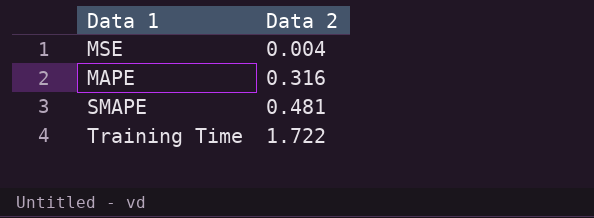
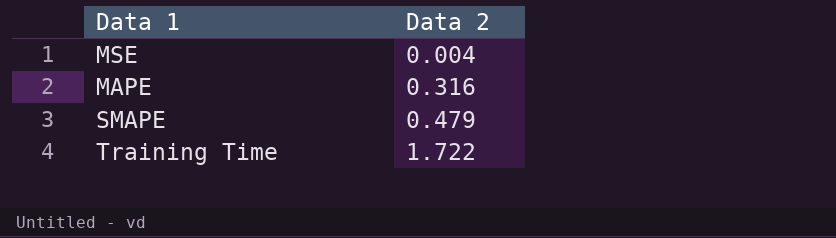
SMAPE | Data 2: 0.481 -> 0.479

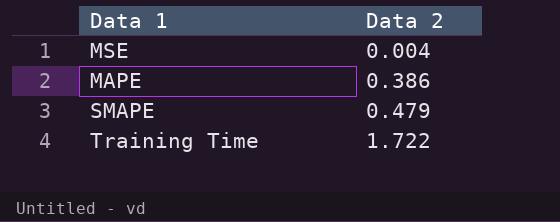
MAPE | Data 2: 0.316 -> 0.386

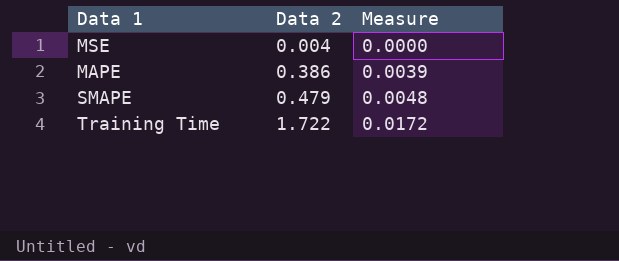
column Measure | formula: none -> [Data 2] * 0.01

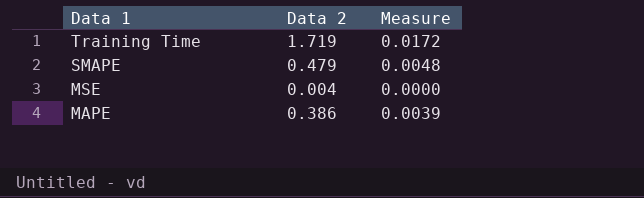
row order: Data 2 ascending -> Data 1 descending
Training Time | Data 2: 1.722 -> 1.719

